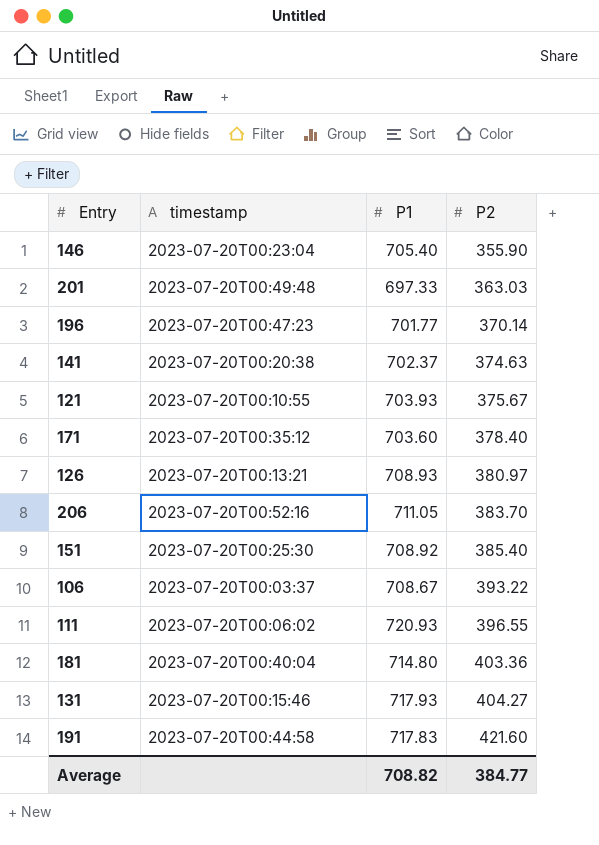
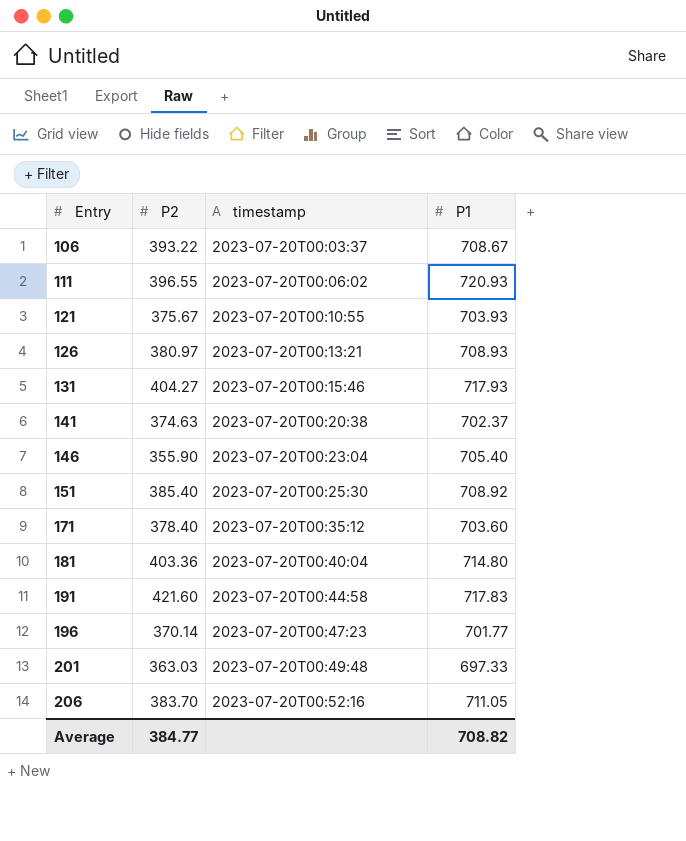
row order: P2 ascending -> Entry ascending
column P2 | position: 4 -> 2

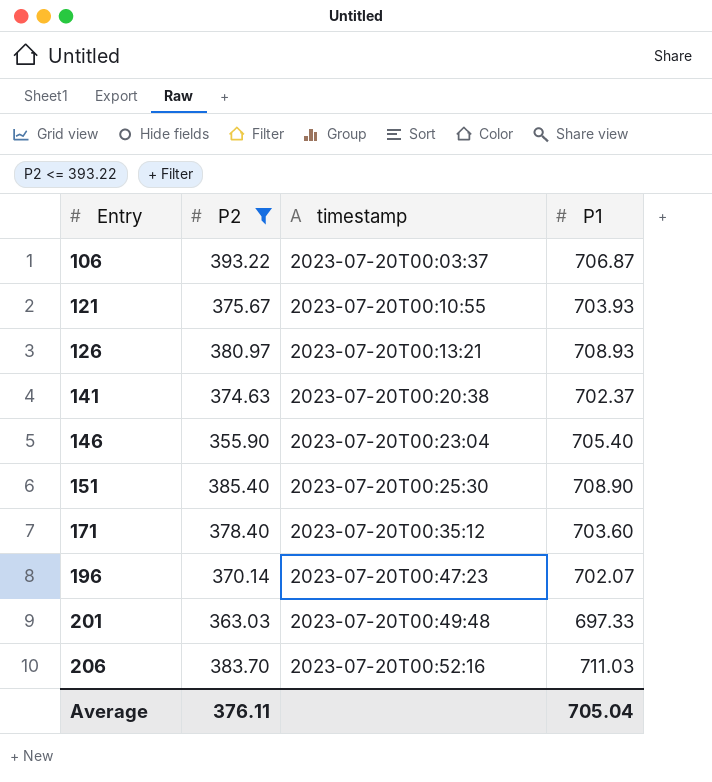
filter: none -> P2 <= 393.22
106 | P1: 708.67 -> 706.87
151 | P1: 708.92 -> 708.90
196 | P1: 701.77 -> 702.07
206 | P1: 711.05 -> 711.03
Average | P2: 384.77 -> 376.11
Average | P1: 708.82 -> 705.04

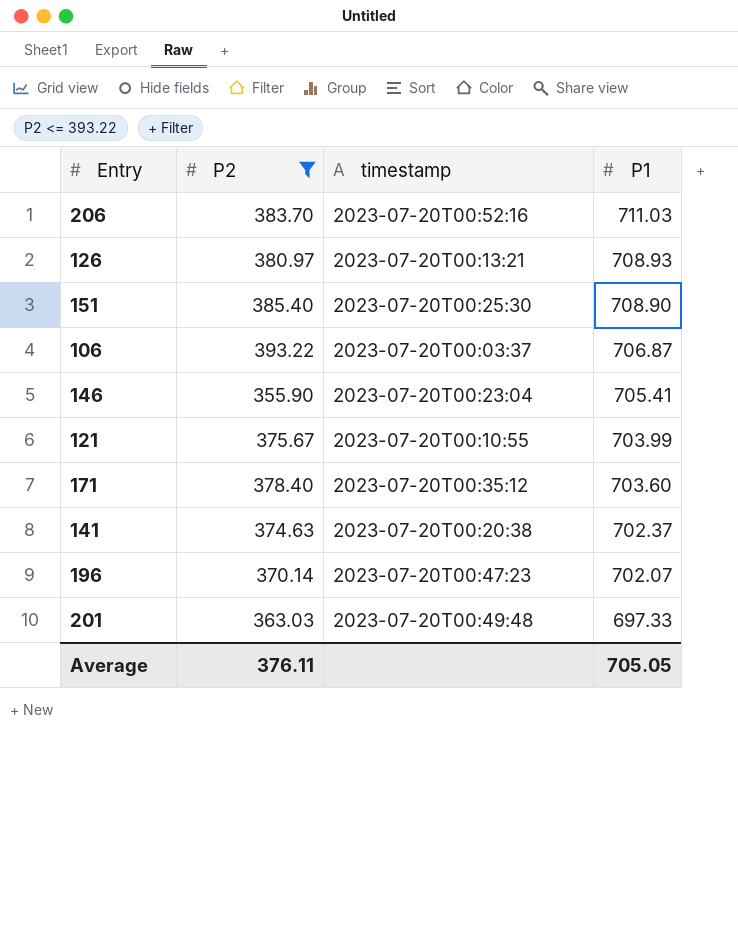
row order: Entry ascending -> P1 descending
146 | P1: 705.40 -> 705.41
121 | P1: 703.93 -> 703.99
Average | P1: 705.04 -> 705.05

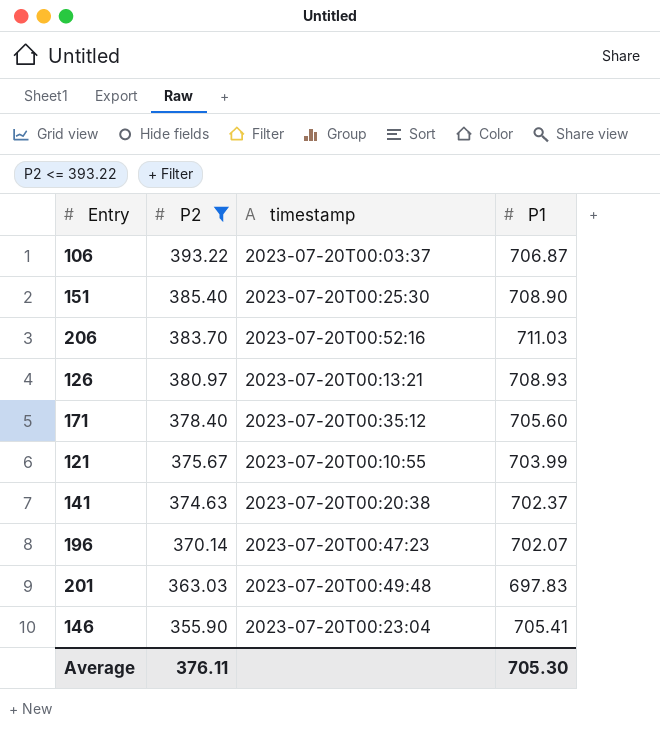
row order: P1 descending -> P2 descending
171 | P1: 703.60 -> 705.60
201 | P1: 697.33 -> 697.83
Average | P1: 705.05 -> 705.30

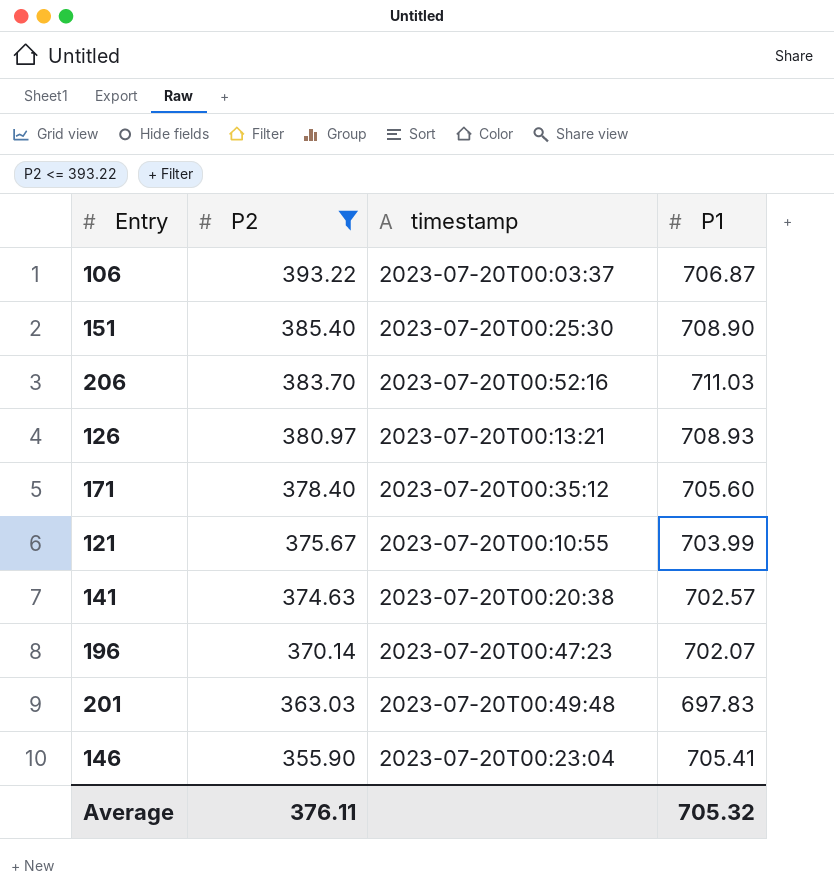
141 | P1: 702.37 -> 702.57
Average | P1: 705.30 -> 705.32

